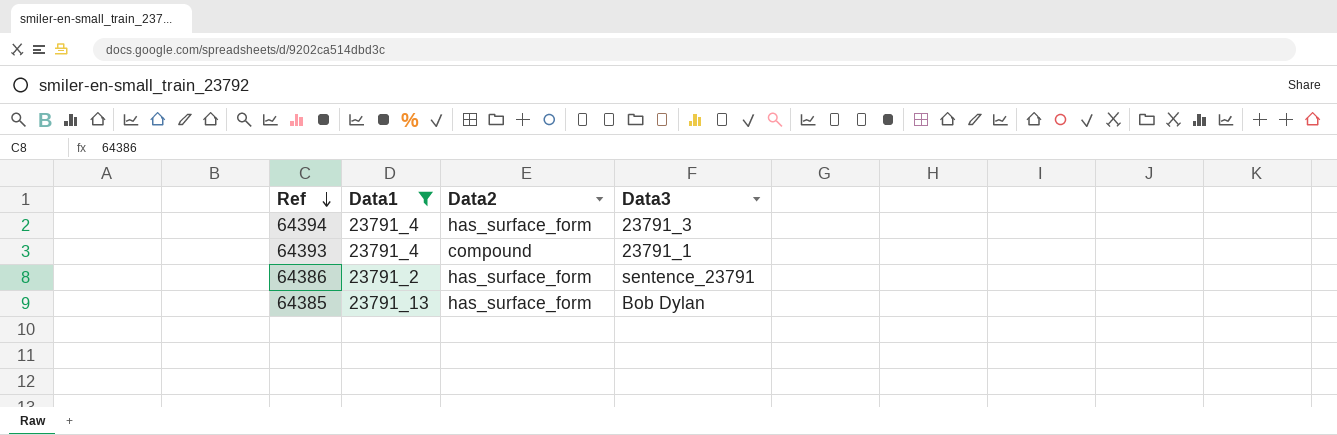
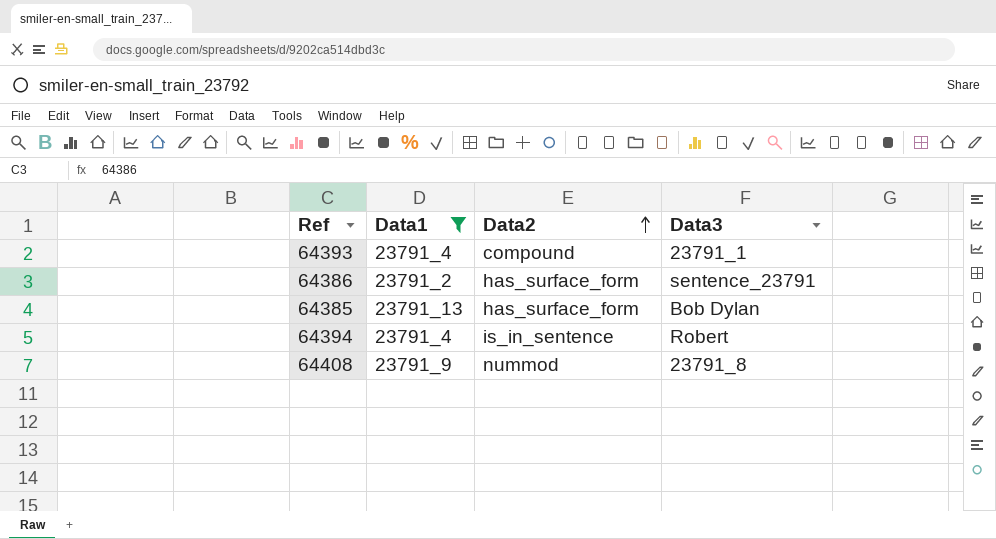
row order: Ref descending -> Data2 ascending
64394 | Data2: has_surface_form -> is_in_sentence
64394 | Data3: 23791_3 -> Robert
row 64408: none -> 23791_9 | nummod | 23791_8

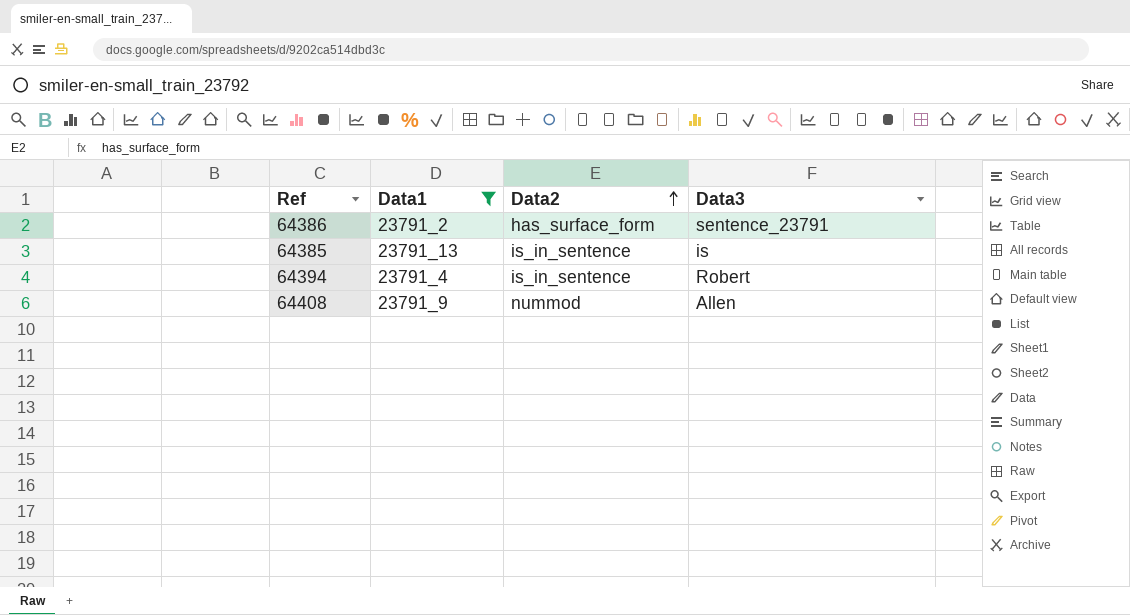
row 64393: 23791_4 | compound | 23791_1 -> none
64385 | Data2: has_surface_form -> is_in_sentence
64385 | Data3: Bob Dylan -> is
64408 | Data3: 23791_8 -> Allen

